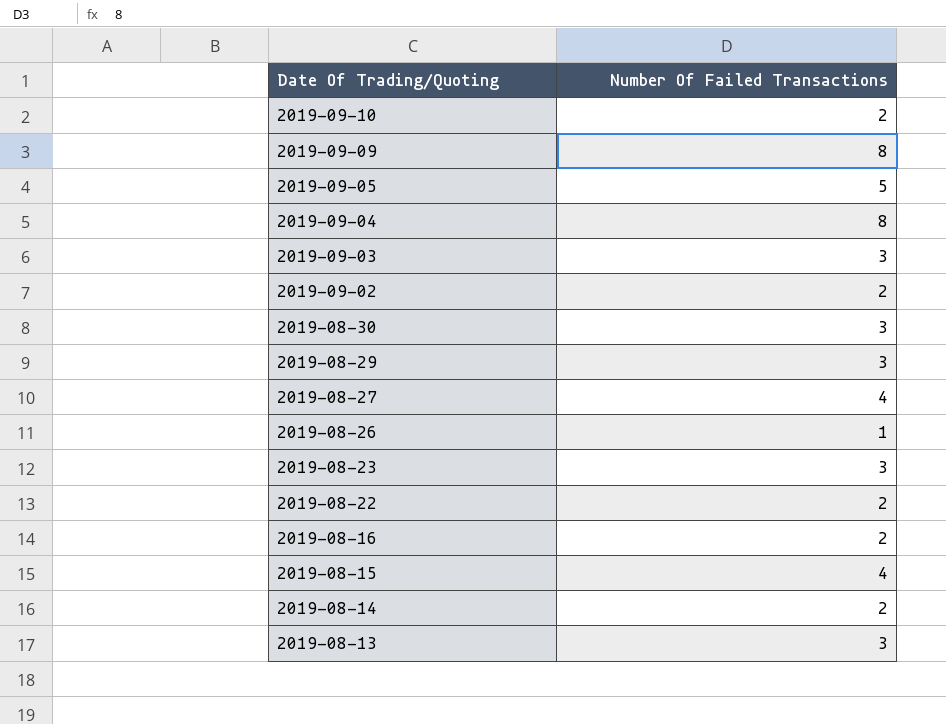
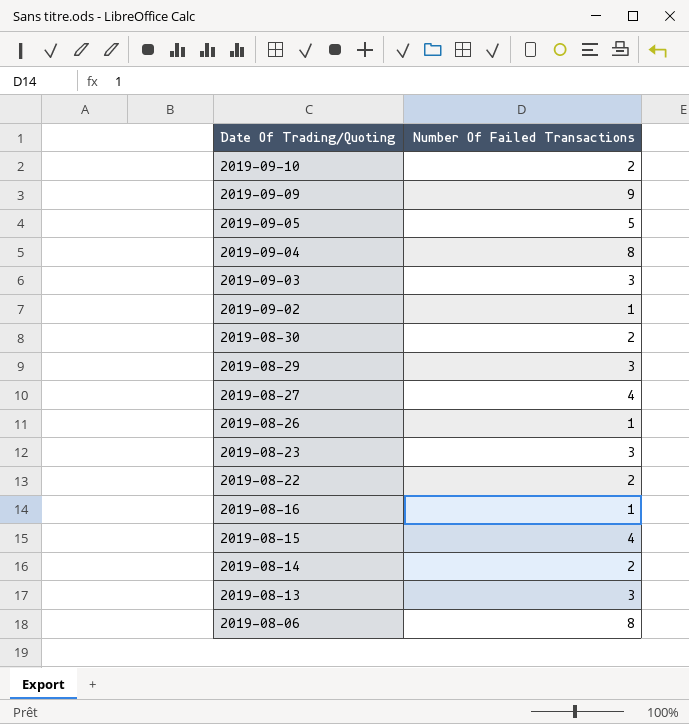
2019-09-09 | Number Of Failed Transactions: 8 -> 9
2019-09-02 | Number Of Failed Transactions: 2 -> 1
2019-08-30 | Number Of Failed Transactions: 3 -> 2
2019-08-16 | Number Of Failed Transactions: 2 -> 1
row 2019-08-06: none -> 8

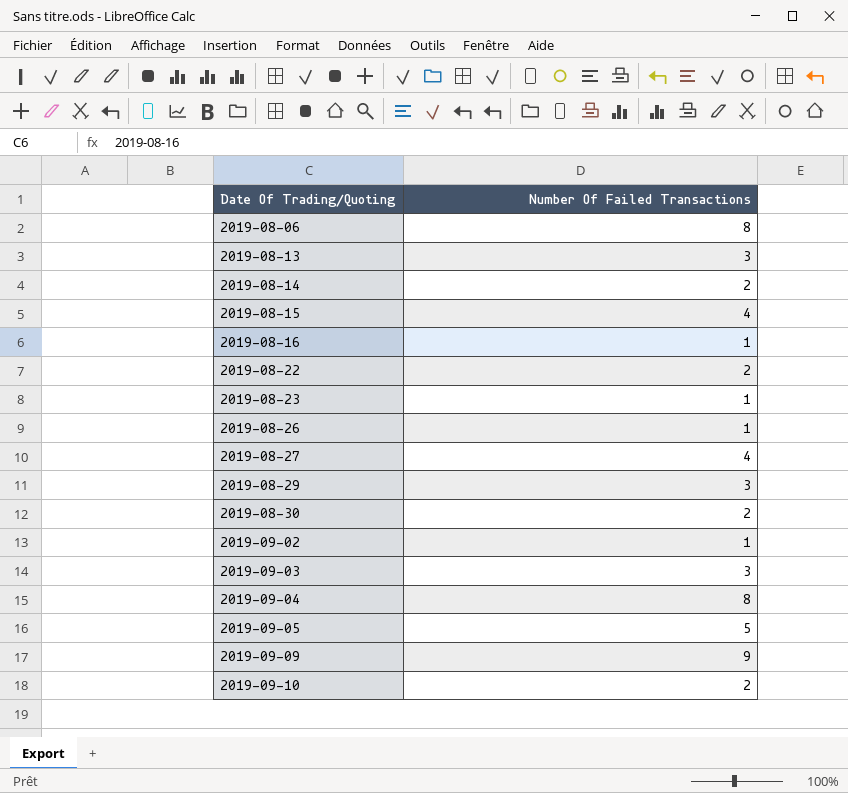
row order: Date Of Trading/Quoting descending -> Date Of Trading/Quoting ascending
2019-08-23 | Number Of Failed Transactions: 3 -> 1

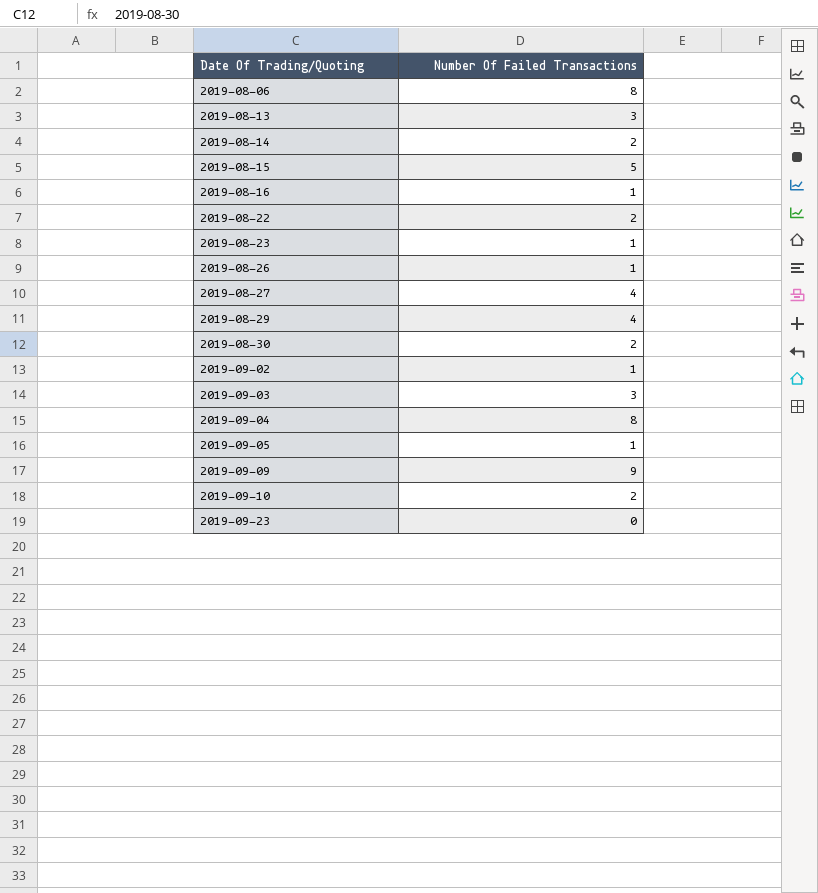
2019-08-15 | Number Of Failed Transactions: 4 -> 5
2019-08-29 | Number Of Failed Transactions: 3 -> 4
2019-09-05 | Number Of Failed Transactions: 5 -> 1
row 2019-09-23: none -> 0

